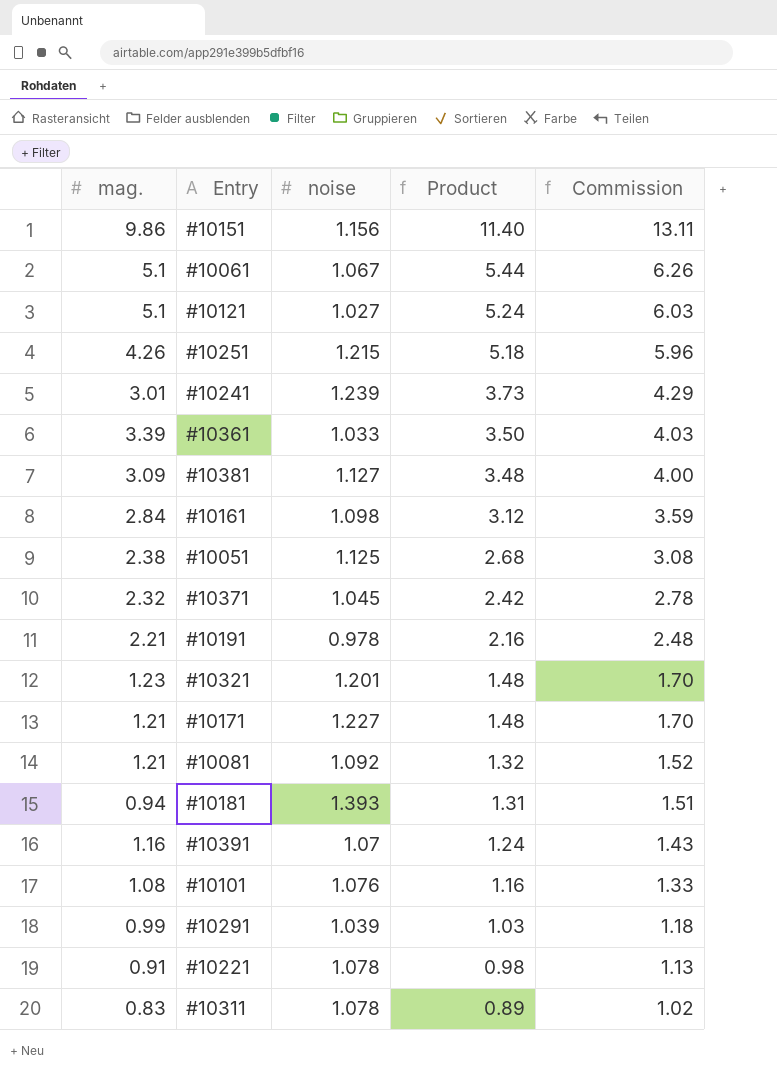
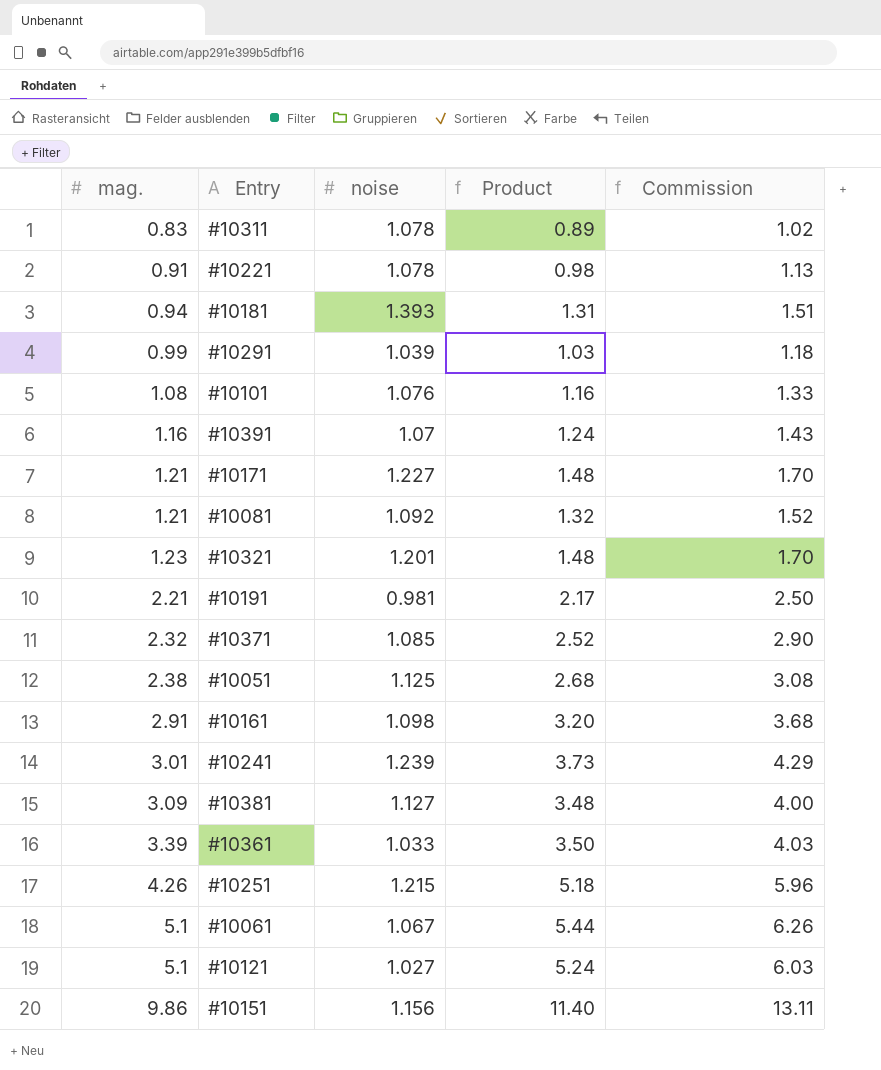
row order: Product descending -> mag. ascending
#10191 | noise: 0.978 -> 0.981
#10191 | Product: 2.16 -> 2.17
#10191 | Commission: 2.48 -> 2.50
#10371 | noise: 1.045 -> 1.085
#10371 | Product: 2.42 -> 2.52
#10371 | Commission: 2.78 -> 2.90
#10161 | mag.: 2.84 -> 2.91
#10161 | Product: 3.12 -> 3.20
#10161 | Commission: 3.59 -> 3.68

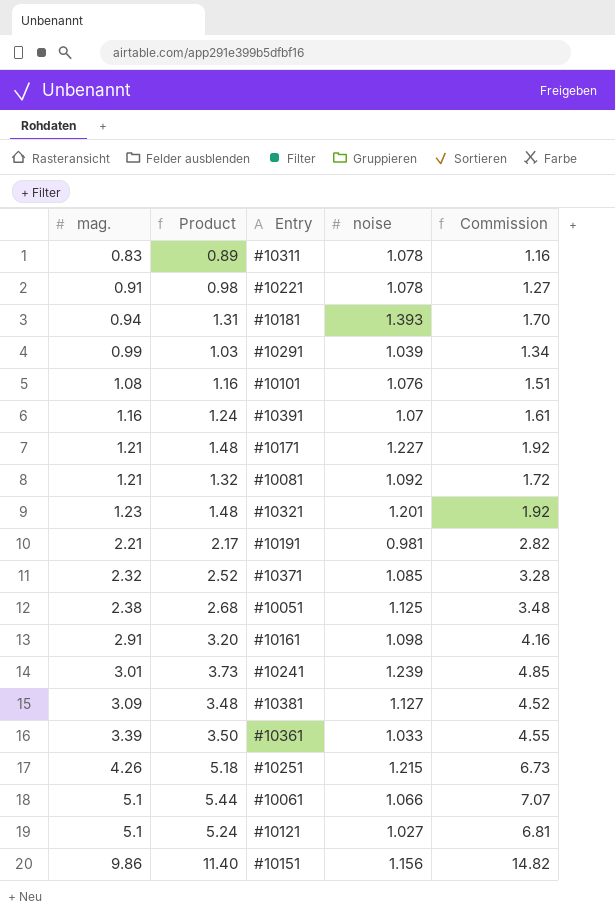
column Product | position: 4 -> 2
column Commission | formula: [Product] * 1.15 -> [Product] * 1.3
#10061 | noise: 1.067 -> 1.066

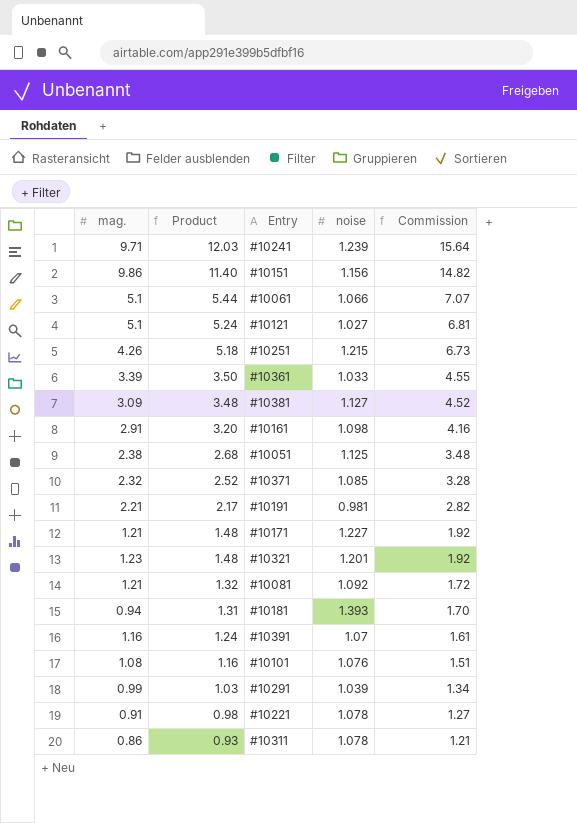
row order: mag. ascending -> Product descending
#10241 | mag.: 3.01 -> 9.71
#10241 | Product: 3.73 -> 12.03
#10241 | Commission: 4.85 -> 15.64
#10311 | mag.: 0.83 -> 0.86
#10311 | Product: 0.89 -> 0.93
#10311 | Commission: 1.16 -> 1.21

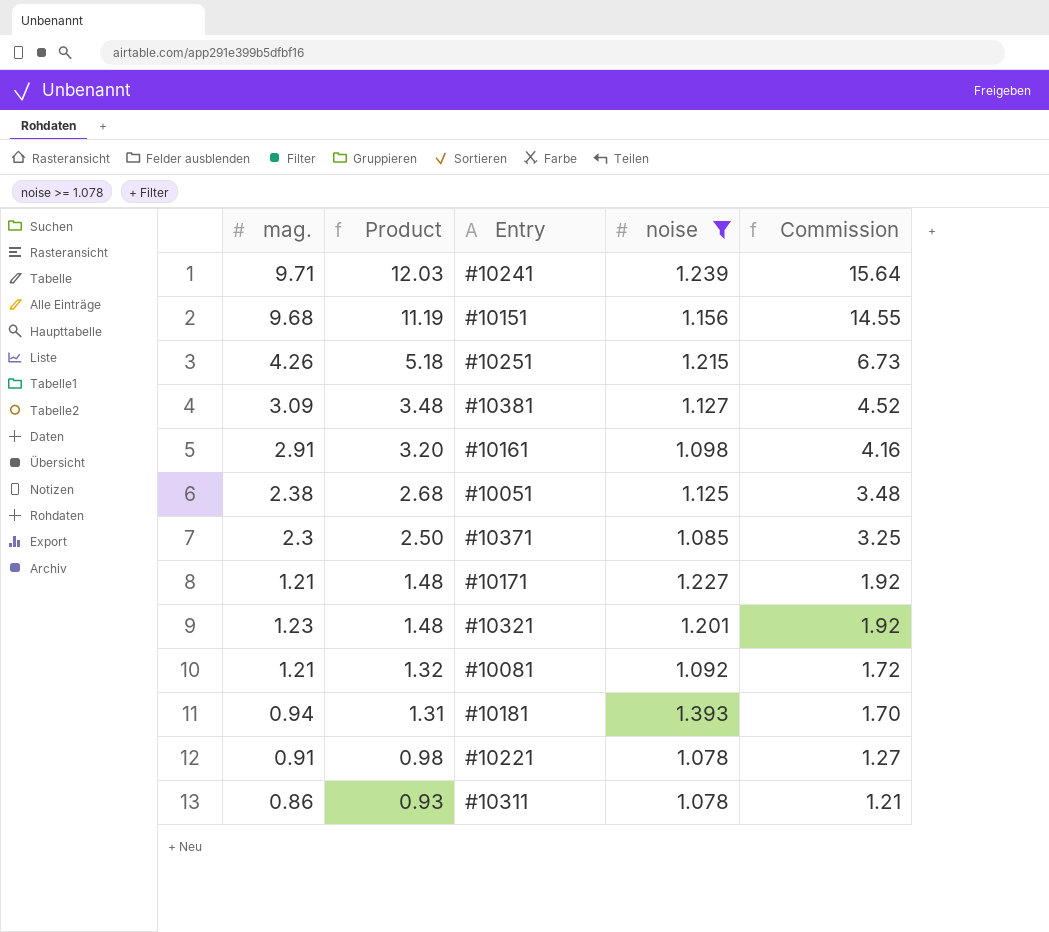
filter: none -> noise >= 1.078
#10151 | mag.: 9.86 -> 9.68
#10151 | Product: 11.40 -> 11.19
#10151 | Commission: 14.82 -> 14.55
#10371 | mag.: 2.32 -> 2.3
#10371 | Product: 2.52 -> 2.50
#10371 | Commission: 3.28 -> 3.25

